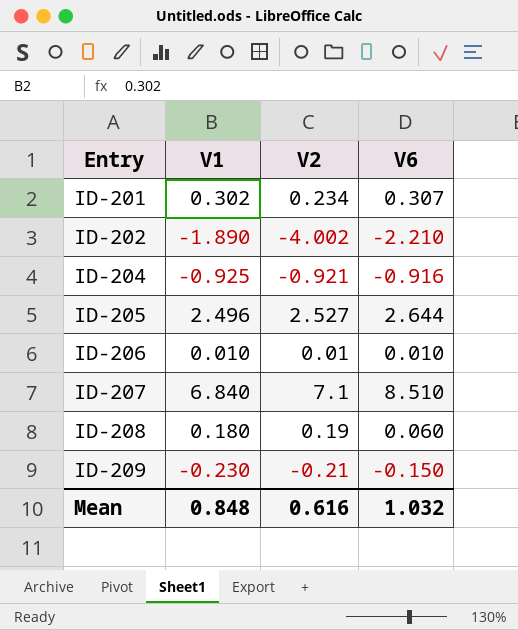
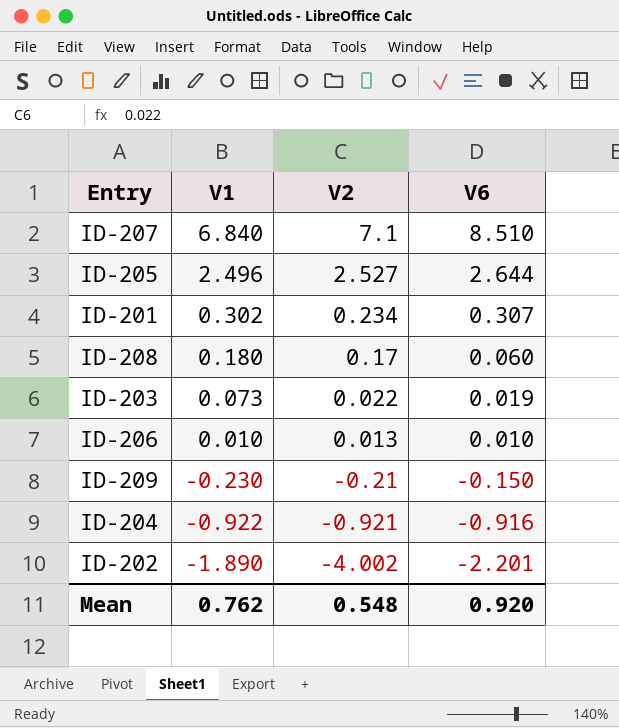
row order: Entry ascending -> V1 descending
ID-208 | V2: 0.19 -> 0.17
row ID-203: none -> 0.073 | 0.022 | 0.019
ID-206 | V2: 0.01 -> 0.013
ID-204 | V1: -0.925 -> -0.922
ID-202 | V6: -2.210 -> -2.201
Mean | V1: 0.848 -> 0.762
Mean | V2: 0.616 -> 0.548
Mean | V6: 1.032 -> 0.920

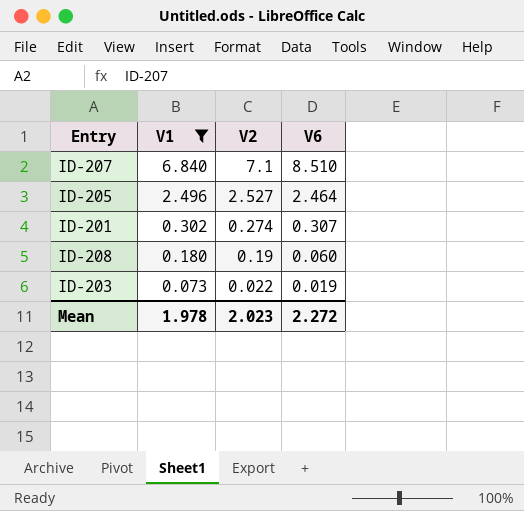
filter: none -> V1 >= 0.073
ID-205 | V6: 2.644 -> 2.464
ID-201 | V2: 0.234 -> 0.274
ID-208 | V2: 0.17 -> 0.19
Mean | V1: 0.762 -> 1.978
Mean | V2: 0.548 -> 2.023
Mean | V6: 0.920 -> 2.272

